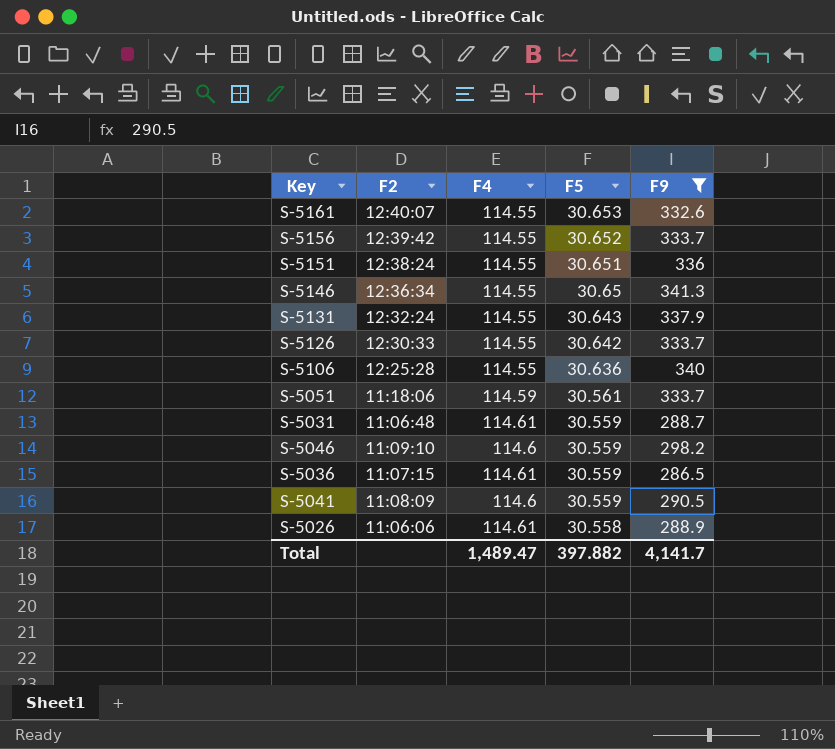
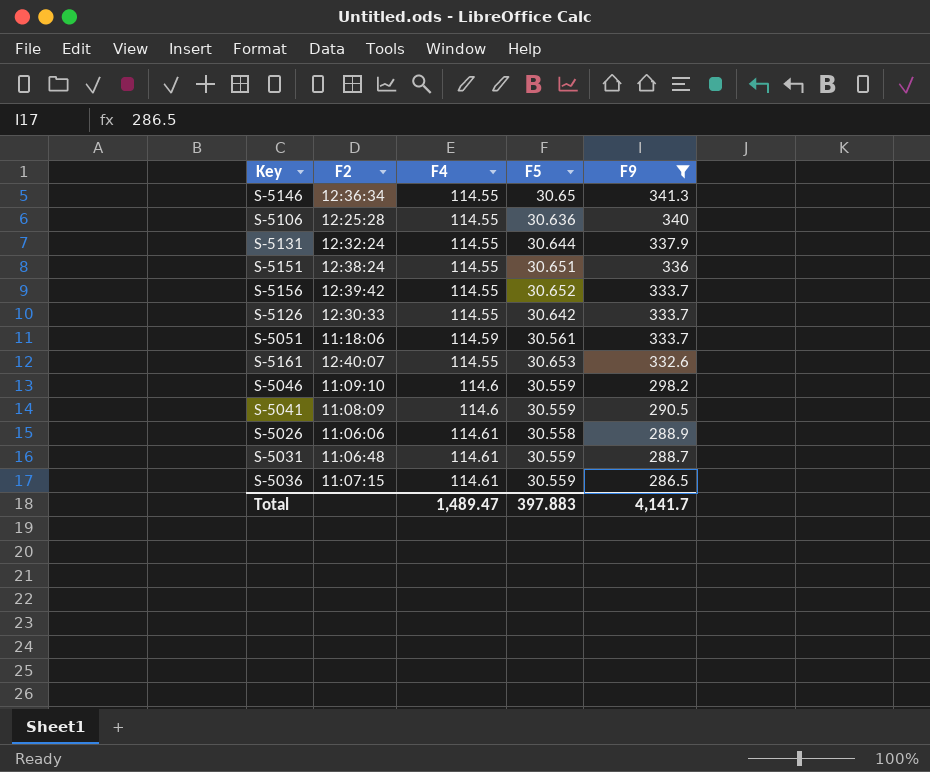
row order: F5 descending -> F9 descending
S-5131 | F5: 30.643 -> 30.644
Total | F5: 397.882 -> 397.883

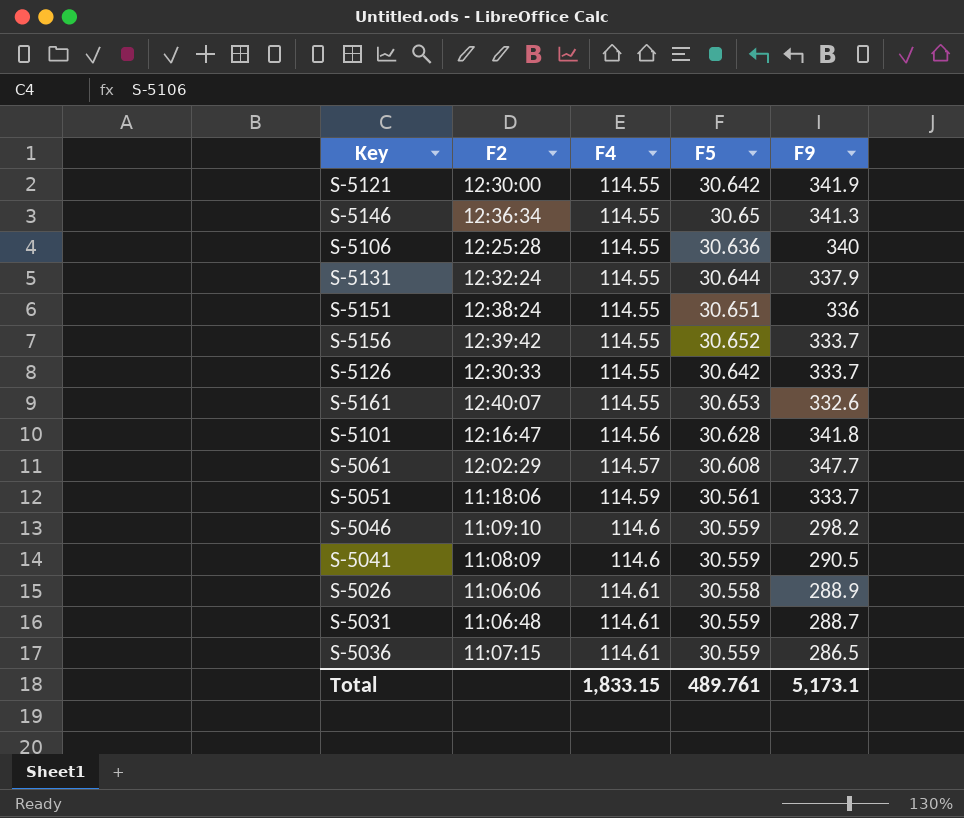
filter: F9 <= 341.3 -> none
row order: F9 descending -> F4 ascending
Total | F4: 1,489.47 -> 1,833.15
Total | F5: 397.883 -> 489.761
Total | F9: 4,141.7 -> 5,173.1

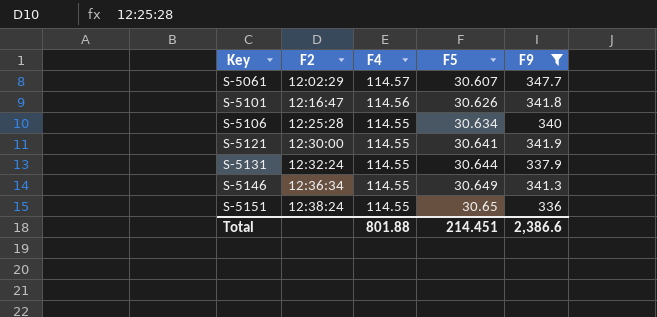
filter: none -> F9 >= 336
row order: F4 ascending -> Key ascending
S-5061 | F5: 30.608 -> 30.607
S-5101 | F5: 30.628 -> 30.626
S-5106 | F5: 30.636 -> 30.634
S-5121 | F5: 30.642 -> 30.641
S-5146 | F5: 30.65 -> 30.649
S-5151 | F5: 30.651 -> 30.65
Total | F4: 1,833.15 -> 801.88
Total | F5: 489.761 -> 214.451
Total | F9: 5,173.1 -> 2,386.6

